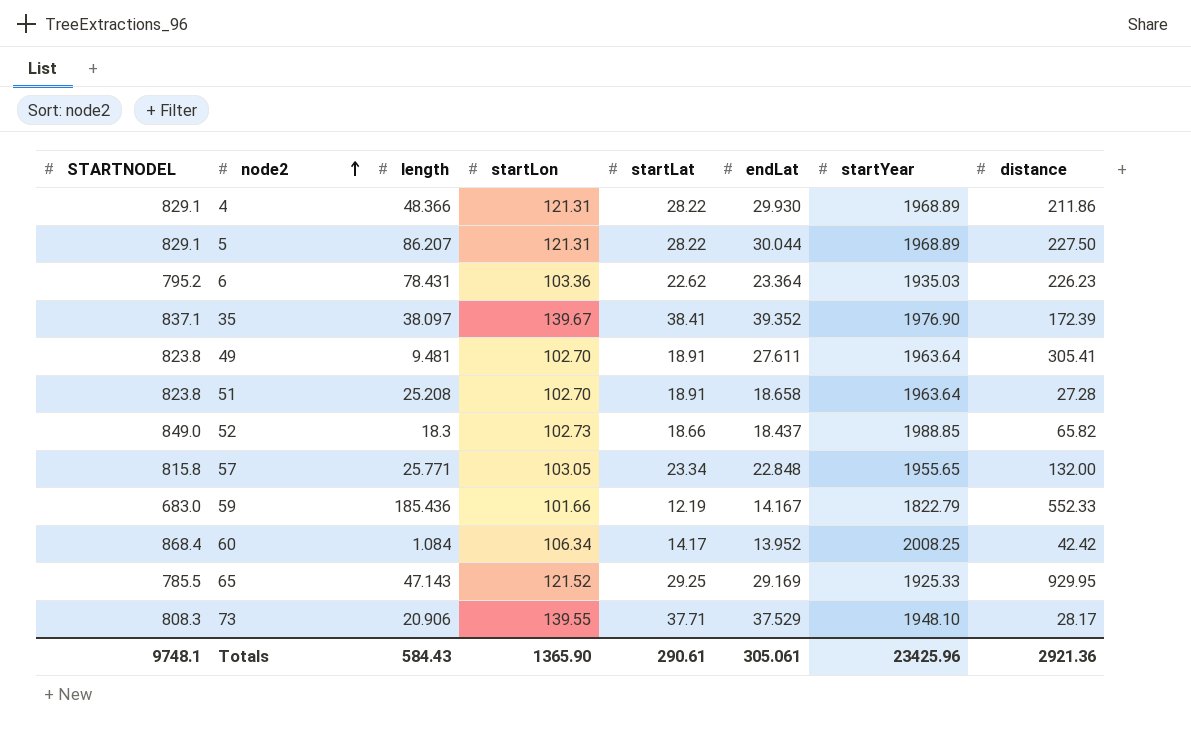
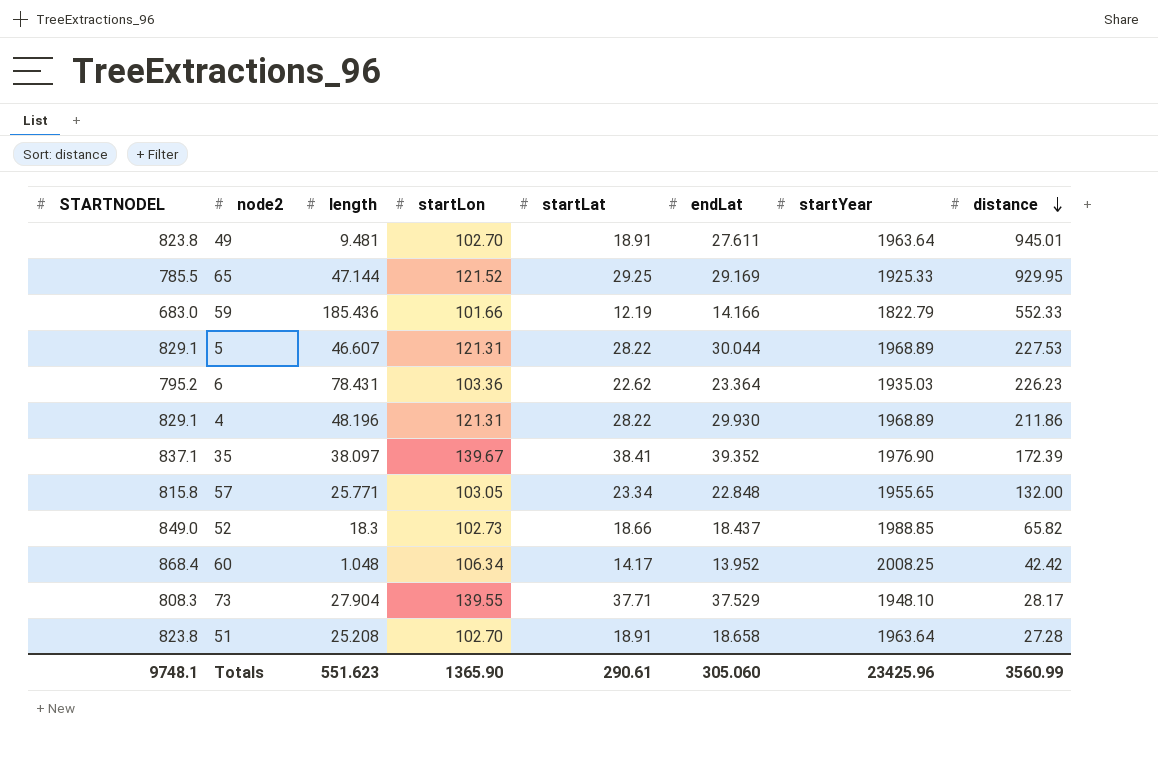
row order: node2 ascending -> distance descending
49 | distance: 305.41 -> 945.01
65 | length: 47.143 -> 47.144
59 | endLat: 14.167 -> 14.166
5 | length: 86.207 -> 46.607
5 | distance: 227.50 -> 227.53
4 | length: 48.366 -> 48.196
60 | length: 1.084 -> 1.048
73 | length: 20.906 -> 27.904
Totals | length: 584.43 -> 551.623
Totals | endLat: 305.061 -> 305.060
Totals | distance: 2921.36 -> 3560.99

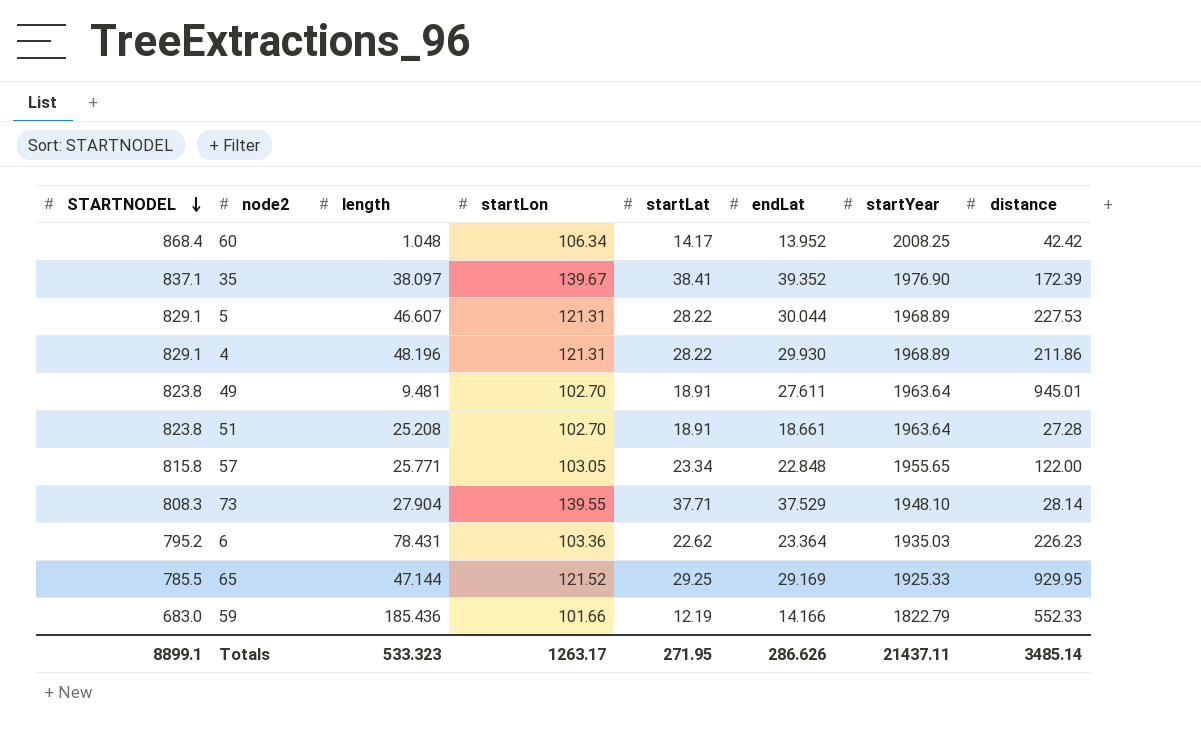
row order: distance descending -> STARTNODEL descending
row 52: 849.0 | 18.3 | 102.73 | 18.66 | 18.437 | 1988.85 | 65.82 -> none
51 | endLat: 18.658 -> 18.661
57 | distance: 132.00 -> 122.00
73 | distance: 28.17 -> 28.14
Totals | STARTNODEL: 9748.1 -> 8899.1
Totals | length: 551.623 -> 533.323
Totals | startLon: 1365.90 -> 1263.17
Totals | startLat: 290.61 -> 271.95
Totals | endLat: 305.060 -> 286.626
Totals | startYear: 23425.96 -> 21437.11
Totals | distance: 3560.99 -> 3485.14

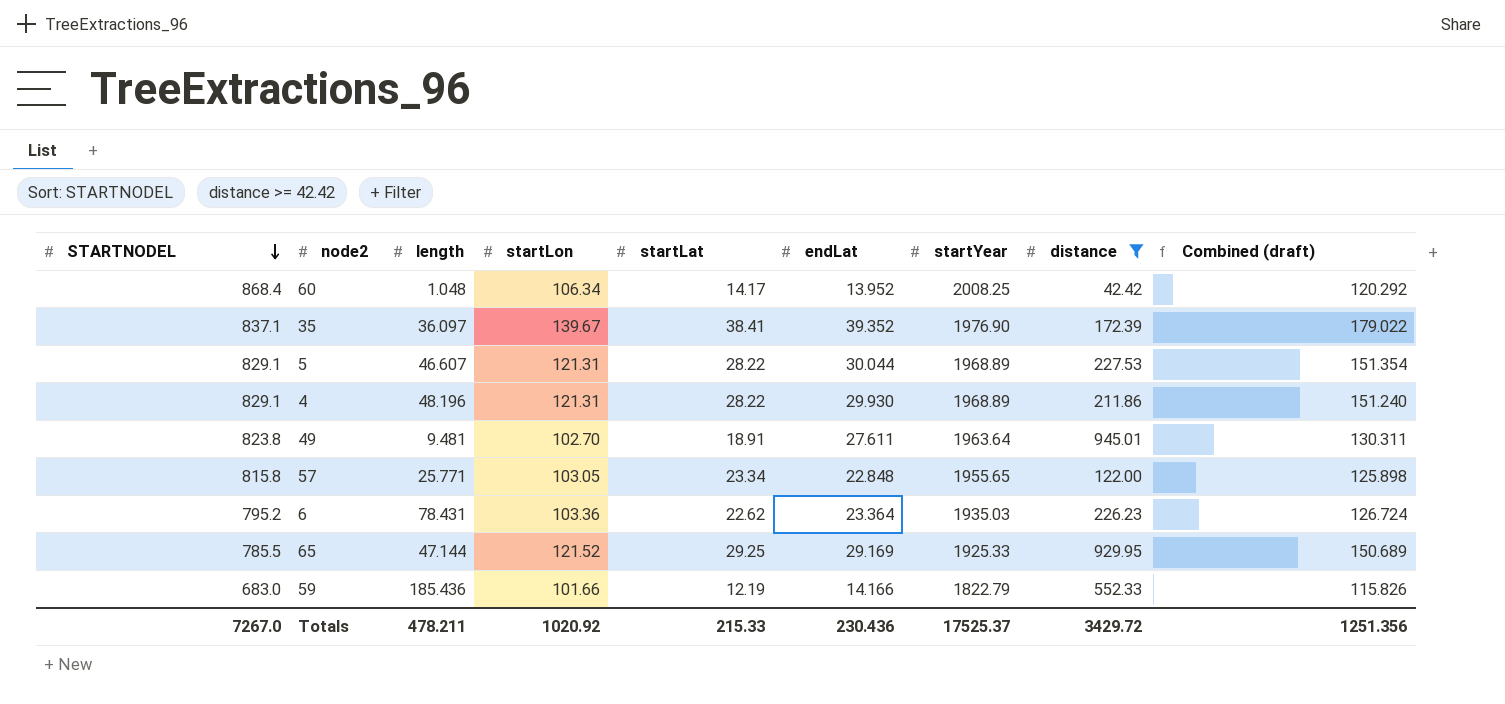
filter: none -> distance >= 42.42
column Combined (draft) | formula: none -> [startLon] + [endLat]
35 | length: 38.097 -> 36.097
Totals | STARTNODEL: 8899.1 -> 7267.0
Totals | length: 533.323 -> 478.211
Totals | startLon: 1263.17 -> 1020.92
Totals | startLat: 271.95 -> 215.33
Totals | endLat: 286.626 -> 230.436
Totals | startYear: 21437.11 -> 17525.37
Totals | distance: 3485.14 -> 3429.72

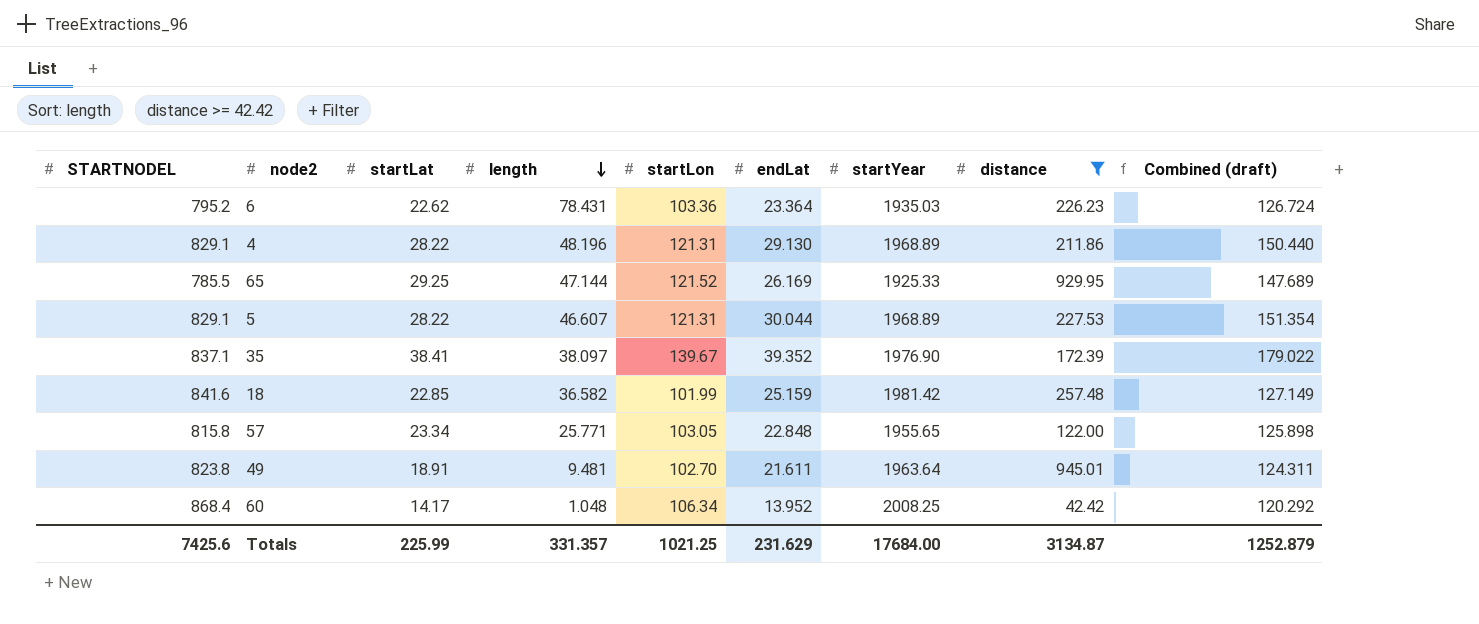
row order: STARTNODEL descending -> length descending
column startLat | position: 5 -> 3
row 59: 683.0 | 185.436 | 101.66 | 12.19 | 14.166 | 1822.79 | 552.33 | 115.826 -> none
4 | endLat: 29.930 -> 29.130
4 | Combined (draft): 151.240 -> 150.440
65 | endLat: 29.169 -> 26.169
65 | Combined (draft): 150.689 -> 147.689
35 | length: 36.097 -> 38.097
row 18: none -> 841.6 | 22.85 | 36.582 | 101.99 | 25.159 | 1981.42 | 257.48 | 127.149
49 | endLat: 27.611 -> 21.611
49 | Combined (draft): 130.311 -> 124.311
Totals | STARTNODEL: 7267.0 -> 7425.6
Totals | startLat: 215.33 -> 225.99
Totals | length: 478.211 -> 331.357
Totals | startLon: 1020.92 -> 1021.25
Totals | endLat: 230.436 -> 231.629
Totals | startYear: 17525.37 -> 17684.00
Totals | distance: 3429.72 -> 3134.87
Totals | Combined (draft): 1251.356 -> 1252.879

